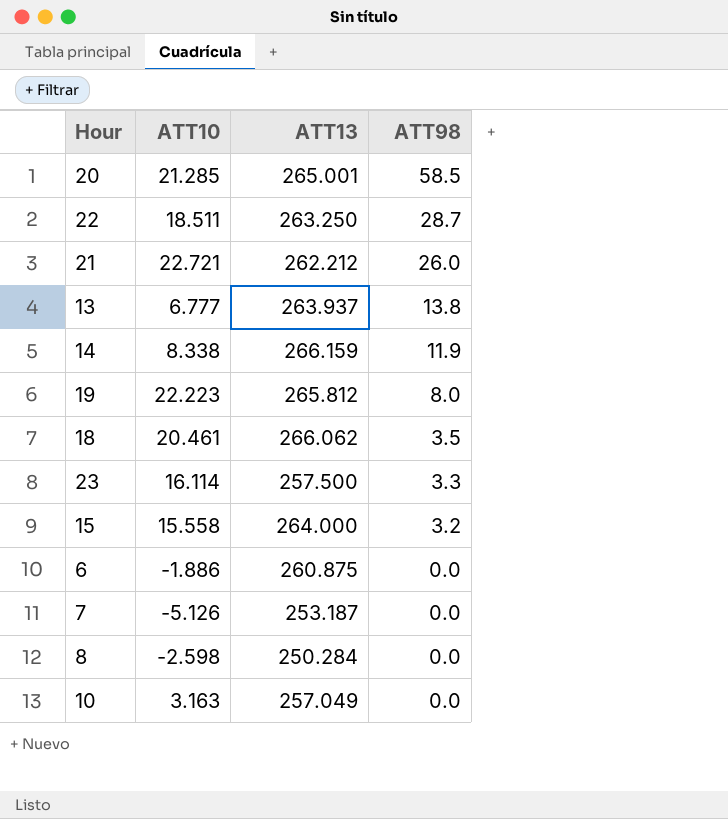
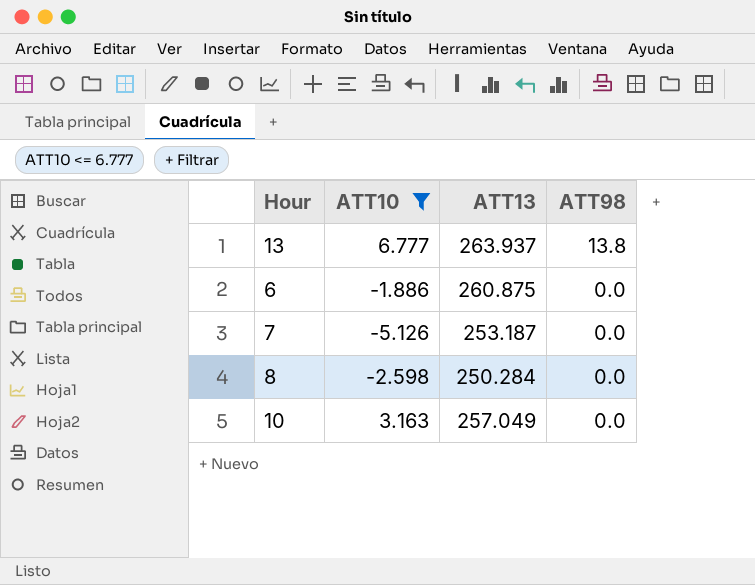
filter: none -> ATT10 <= 6.777

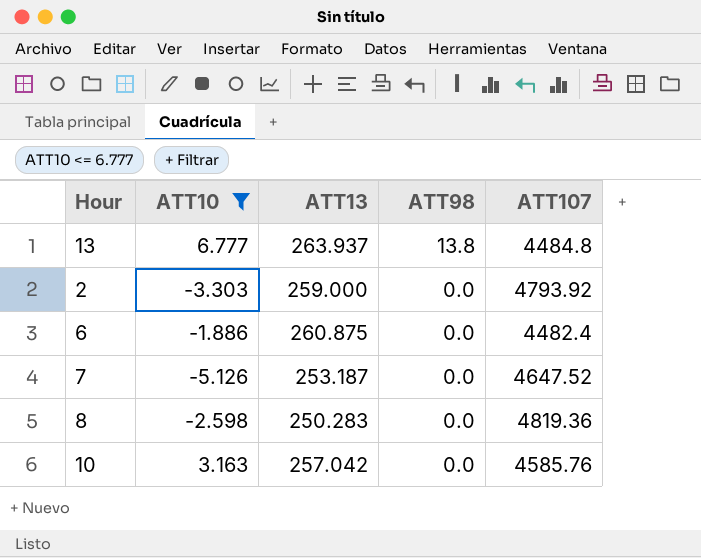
column ATT107 | position: none -> 5
row 2: none -> -3.303 | 259.000 | 0.0 | 4793.92
8 | ATT13: 250.284 -> 250.283
10 | ATT13: 257.049 -> 257.042

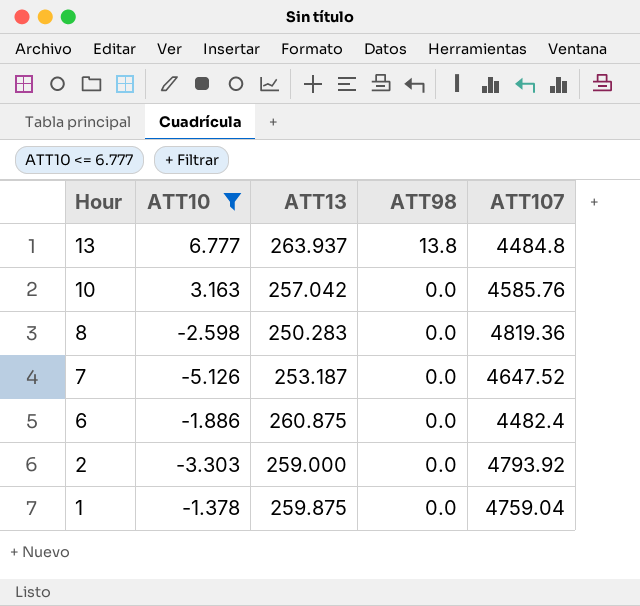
row order: ATT98 descending -> Hour descending
row 1: none -> -1.378 | 259.875 | 0.0 | 4759.04

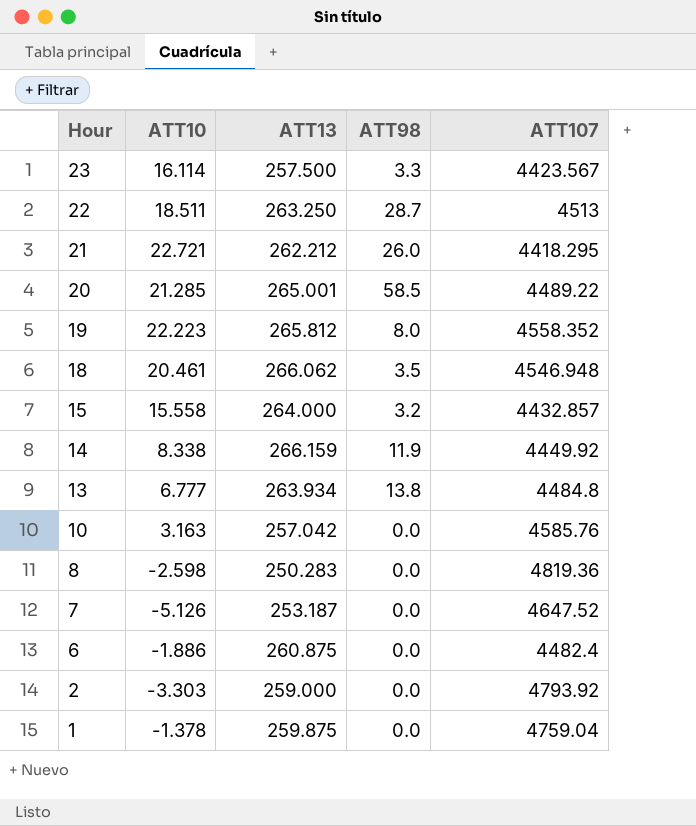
filter: ATT10 <= 6.777 -> none
13 | ATT13: 263.937 -> 263.934

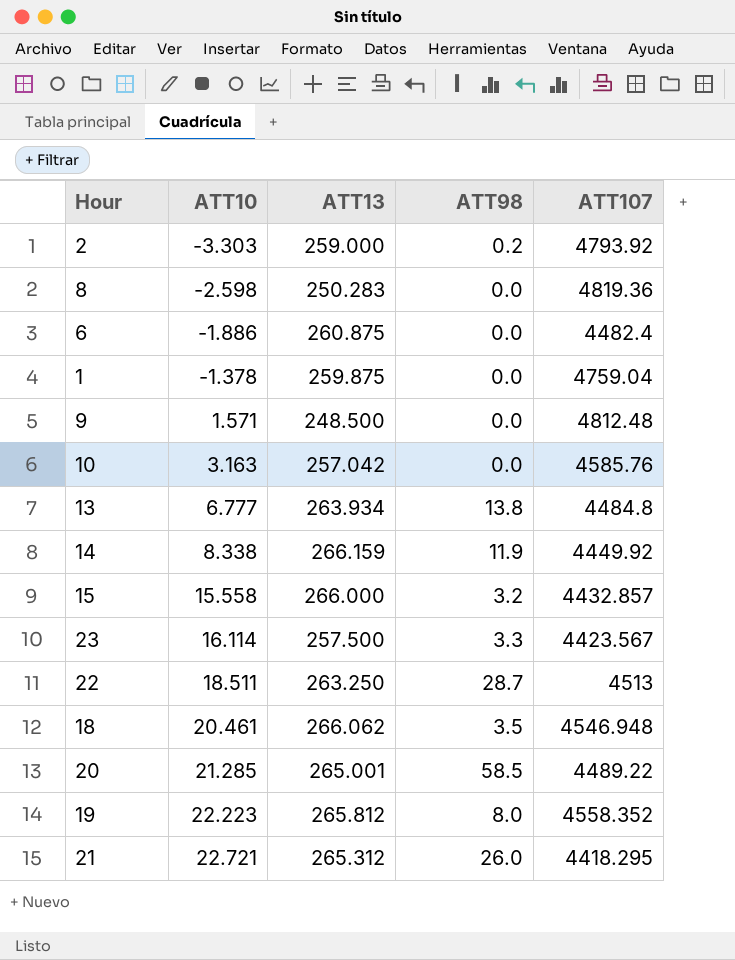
row order: Hour descending -> ATT10 ascending
row 7: -5.126 | 253.187 | 0.0 | 4647.52 -> none
2 | ATT98: 0.0 -> 0.2
row 9: none -> 1.571 | 248.500 | 0.0 | 4812.48
15 | ATT13: 264.000 -> 266.000
21 | ATT13: 262.212 -> 265.312

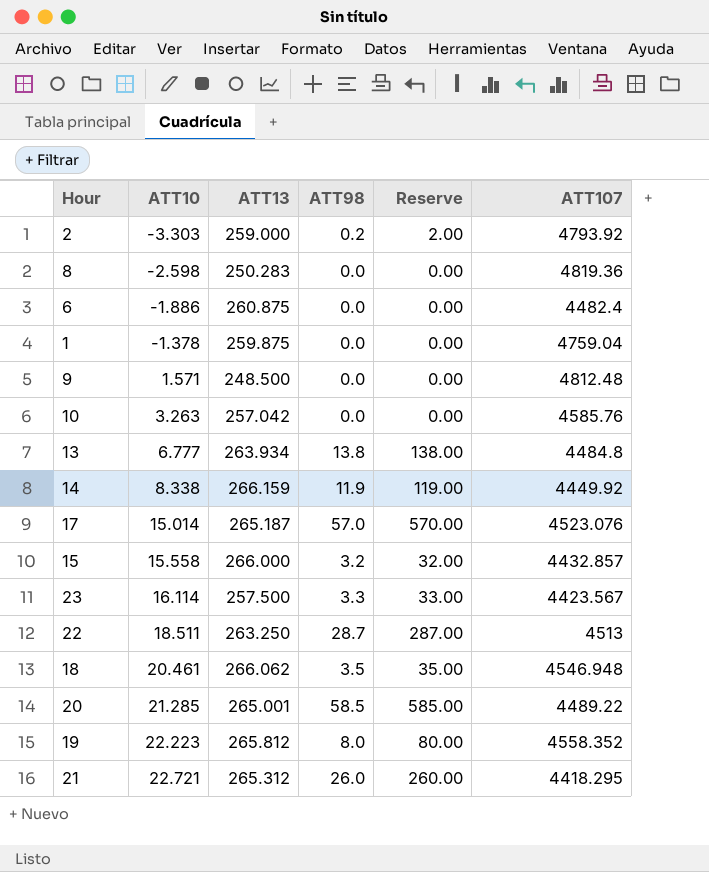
column Reserve | formula: none -> [ATT98] * 10
10 | ATT10: 3.163 -> 3.263
row 17: none -> 15.014 | 265.187 | 57.0 | 570.00 | 4523.076

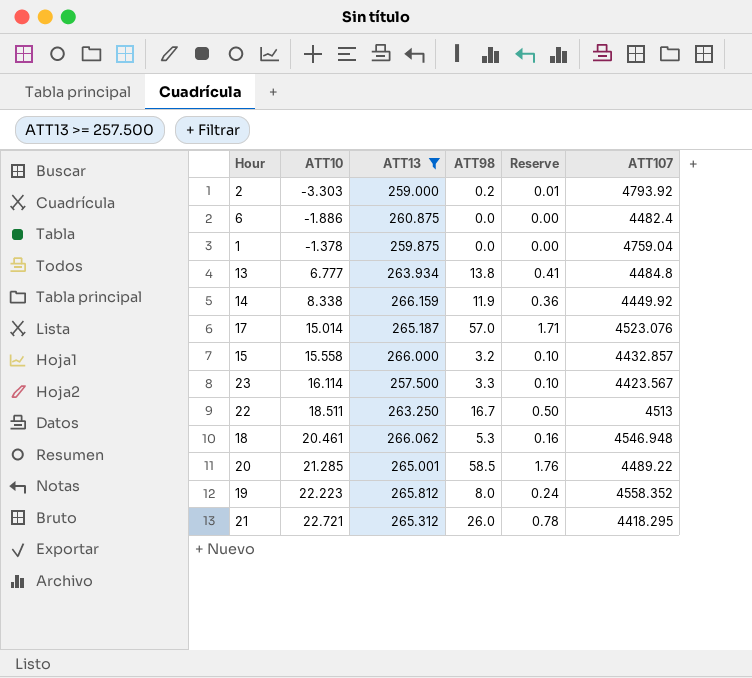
filter: none -> ATT13 >= 257.500
column Reserve | formula: [ATT98] * 10 -> [ATT98] * 0.03
22 | ATT98: 28.7 -> 16.7
18 | ATT98: 3.5 -> 5.3

